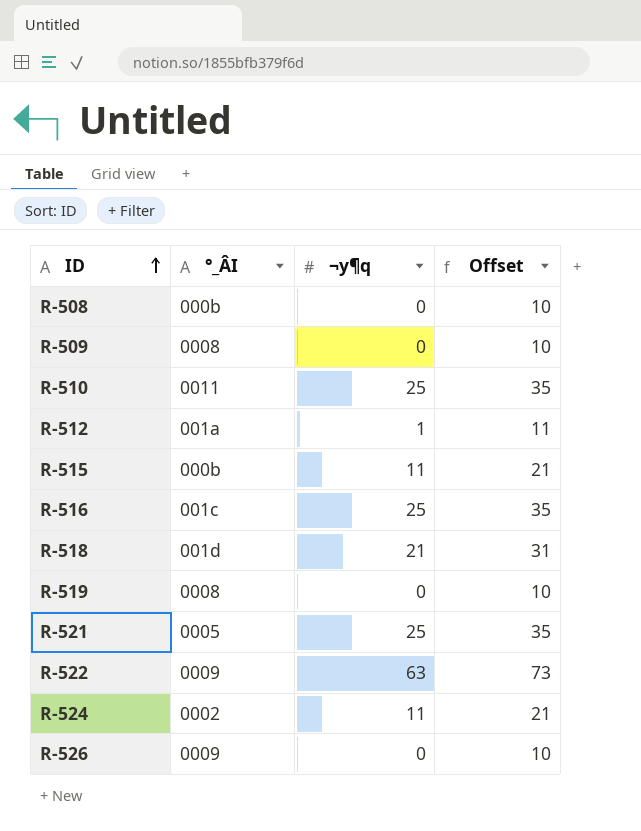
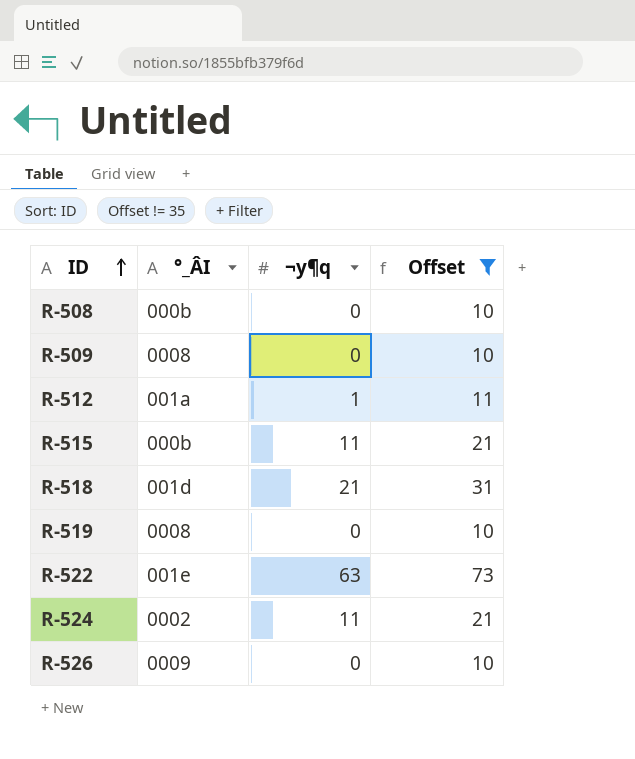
filter: none -> Offset != 35
R-522 | °_ÂI: 0009 -> 001e

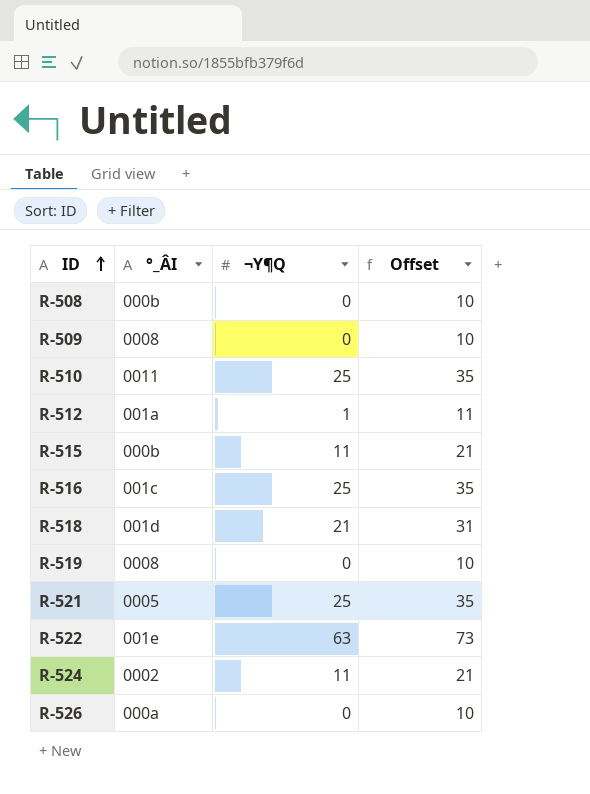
filter: Offset != 35 -> none
column name: ¬y¶q -> ¬Y¶Q
R-526 | °_ÂI: 0009 -> 000a

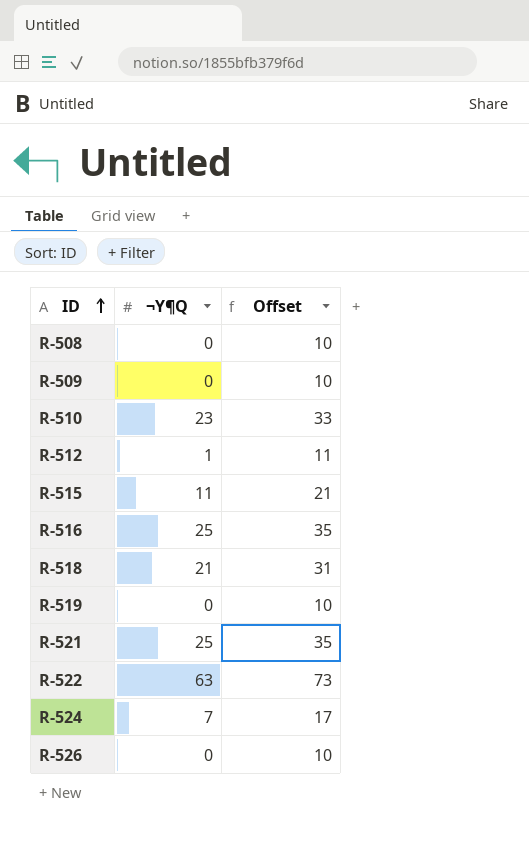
column °_ÂI | position: 2 -> none
R-510 | ¬Y¶Q: 25 -> 23
R-510 | Offset: 35 -> 33
R-524 | ¬Y¶Q: 11 -> 7
R-524 | Offset: 21 -> 17

